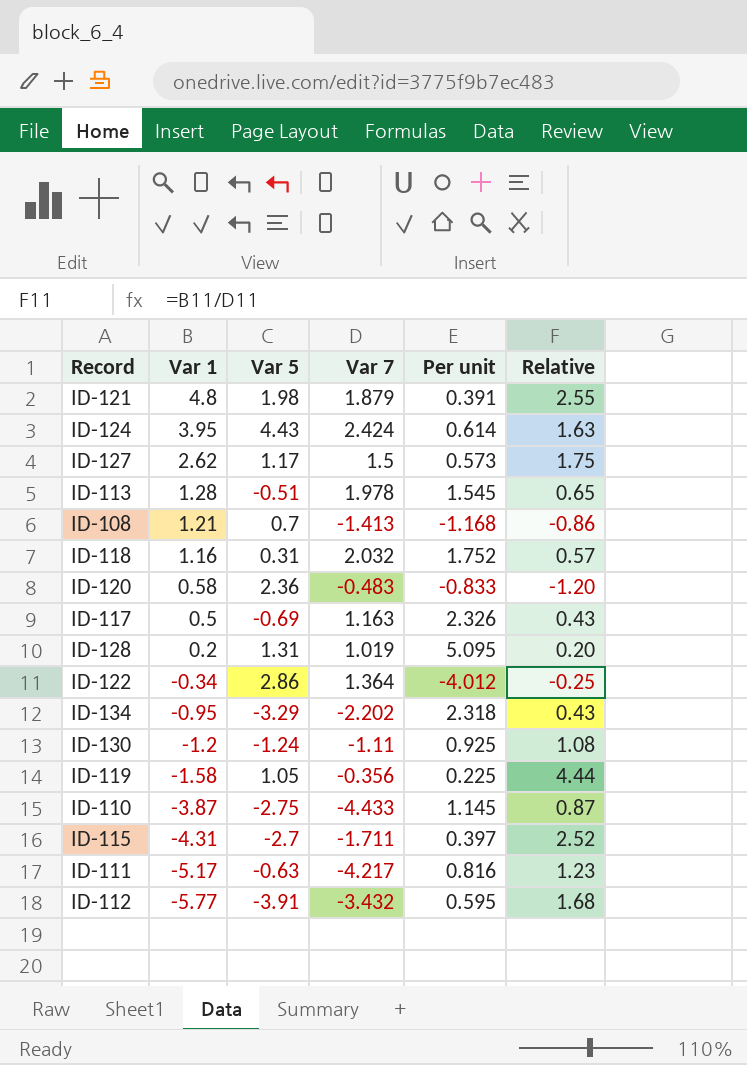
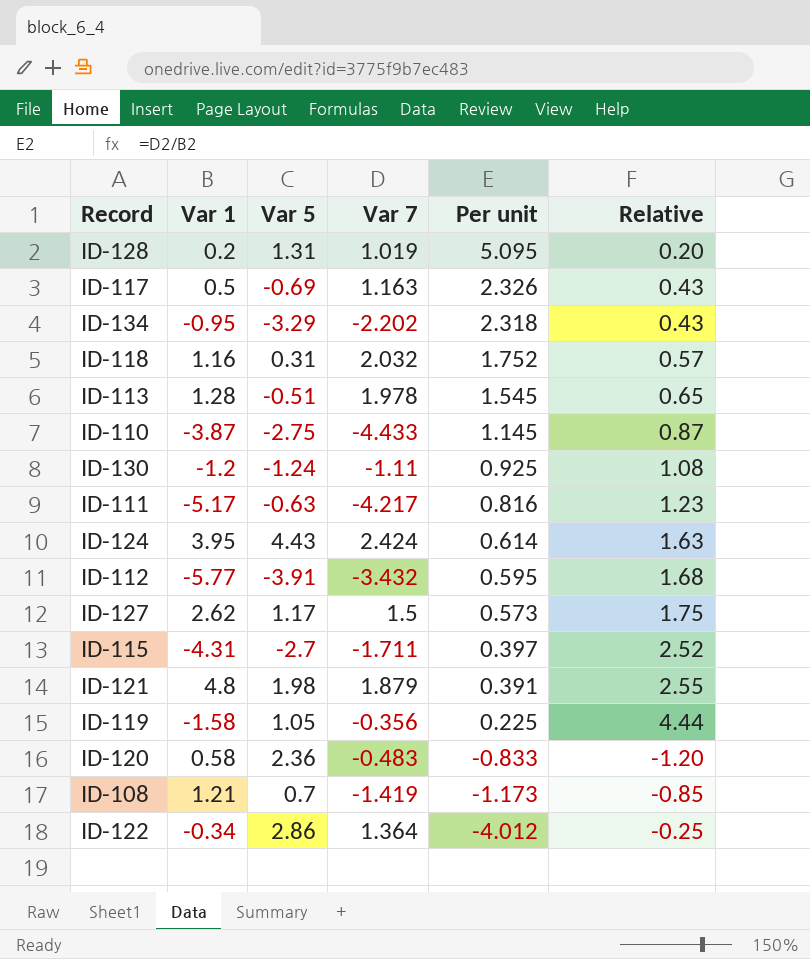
row order: Var 1 descending -> Per unit descending
ID-108 | Var 7: -1.413 -> -1.419
ID-108 | Per unit: -1.168 -> -1.173
ID-108 | Relative: -0.86 -> -0.85

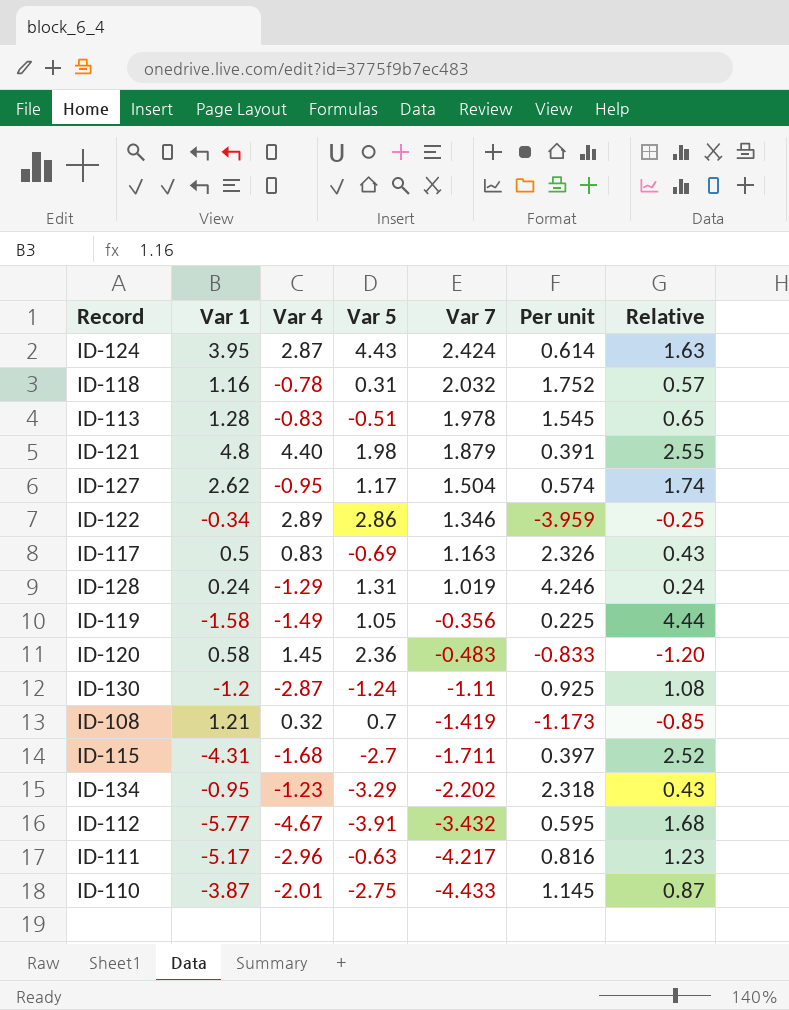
row order: Per unit descending -> Var 7 descending
column Var 4 | position: none -> 3
ID-127 | Var 7: 1.5 -> 1.504
ID-127 | Per unit: 0.573 -> 0.574
ID-127 | Relative: 1.75 -> 1.74
ID-122 | Var 7: 1.364 -> 1.346
ID-122 | Per unit: -4.012 -> -3.959
ID-128 | Var 1: 0.2 -> 0.24
ID-128 | Per unit: 5.095 -> 4.246
ID-128 | Relative: 0.20 -> 0.24

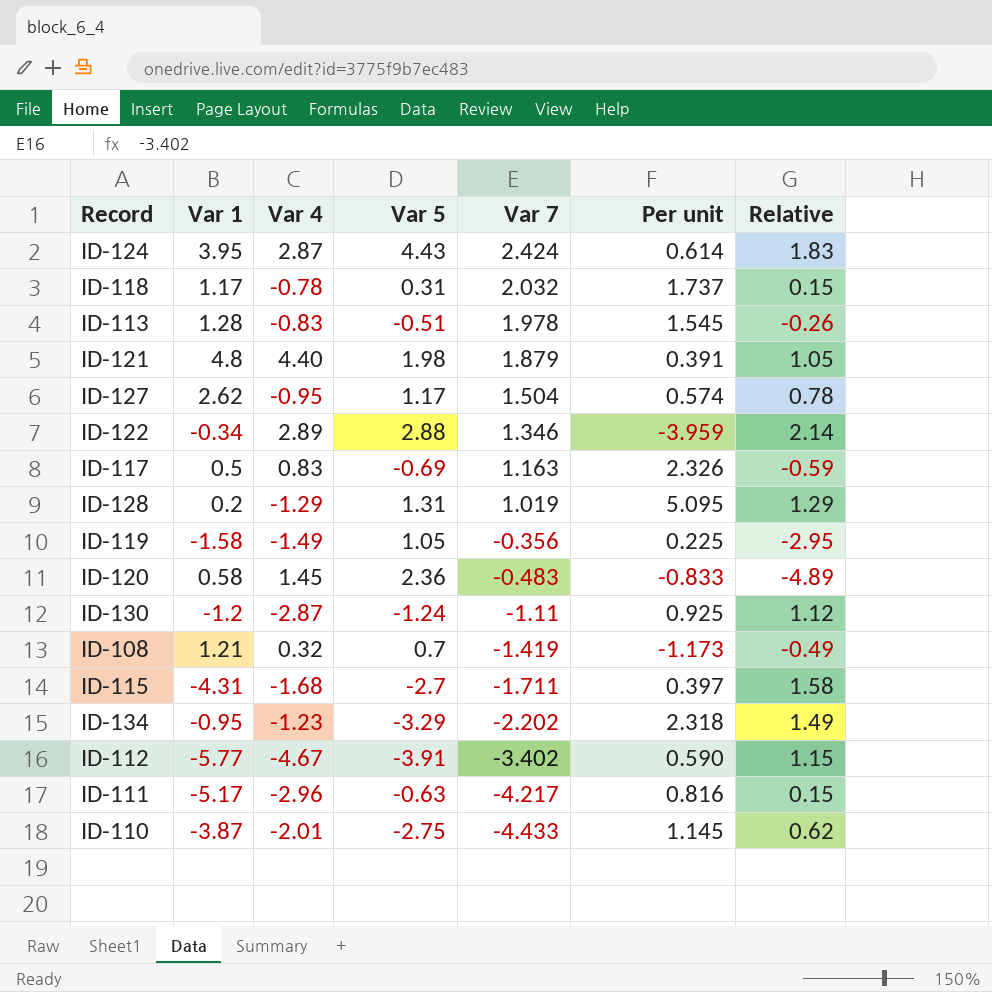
column Relative | formula: [Var 1] / [Var 7] -> [Var 5] / [Var 7]
ID-118 | Var 1: 1.16 -> 1.17
ID-118 | Per unit: 1.752 -> 1.737
ID-122 | Var 5: 2.86 -> 2.88
ID-128 | Var 1: 0.24 -> 0.2
ID-128 | Per unit: 4.246 -> 5.095
ID-112 | Var 7: -3.432 -> -3.402
ID-112 | Per unit: 0.595 -> 0.590

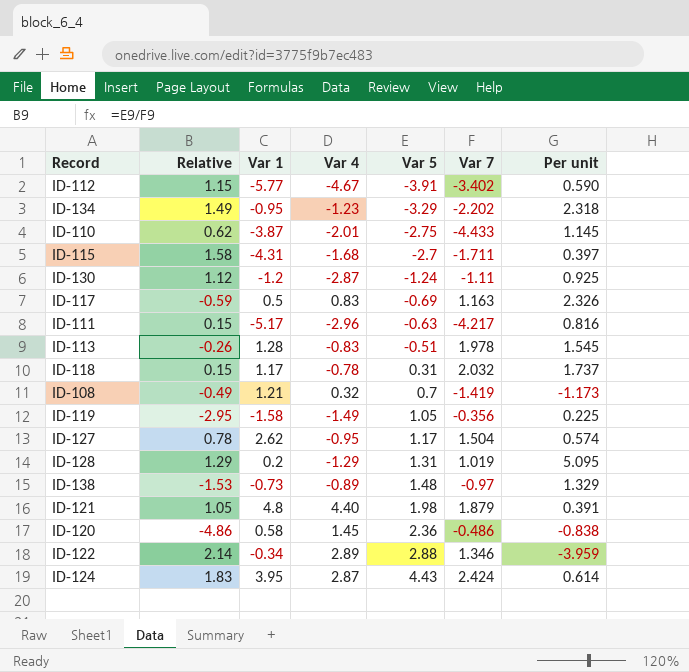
row order: Var 7 descending -> Var 5 ascending
column Relative | position: 7 -> 2
row ID-138: none -> -1.53 | -0.73 | -0.89 | 1.48 | -0.97 | 1.329
ID-120 | Relative: -4.89 -> -4.86
ID-120 | Var 7: -0.483 -> -0.486
ID-120 | Per unit: -0.833 -> -0.838

